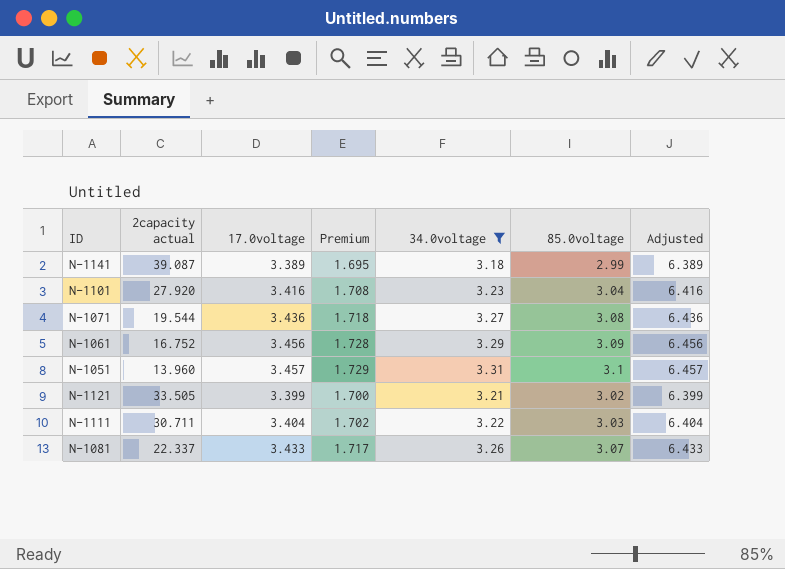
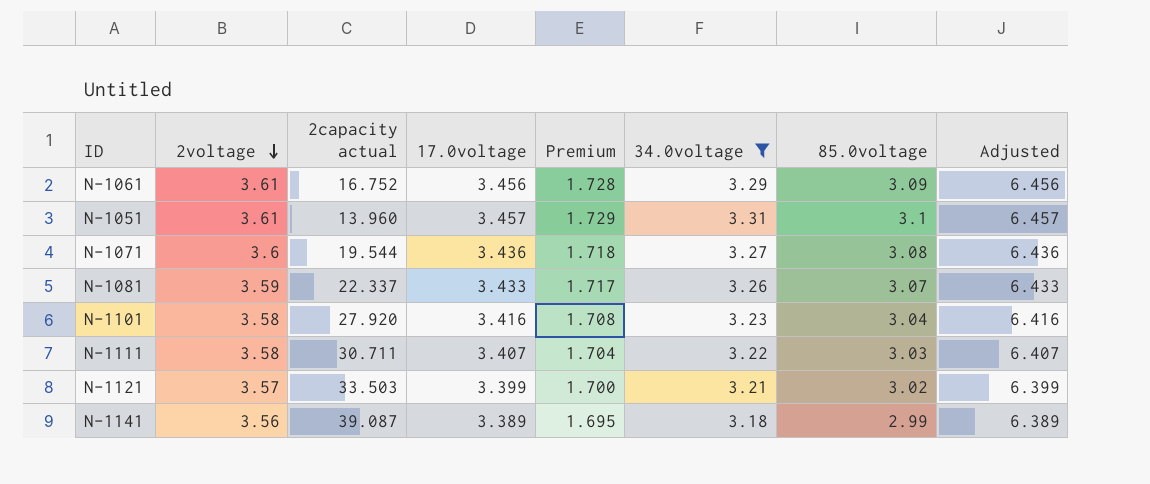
row order: none -> 2voltage descending
column 2voltage | position: none -> 2
N-1111 | 17.0voltage: 3.404 -> 3.407
N-1111 | Premium: 1.702 -> 1.704
N-1111 | Adjusted: 6.404 -> 6.407
N-1121 | 2capacity actual: 33.505 -> 33.503

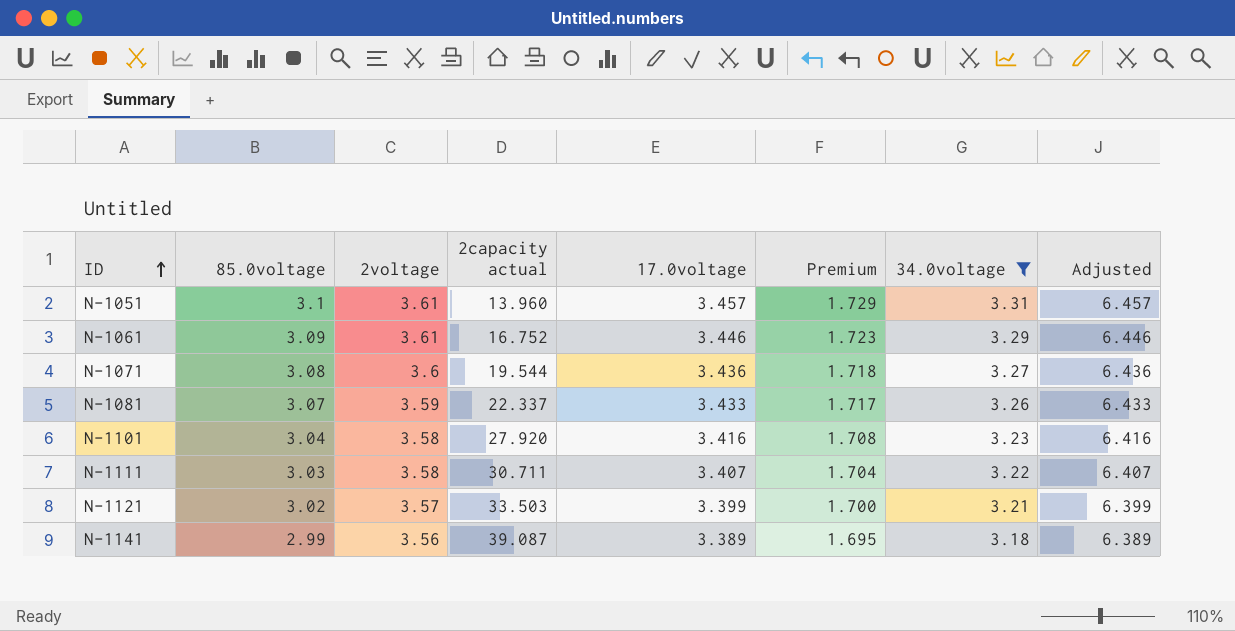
row order: 2voltage descending -> ID ascending
column 85.0voltage | position: 7 -> 2
N-1061 | 17.0voltage: 3.456 -> 3.446
N-1061 | Premium: 1.728 -> 1.723
N-1061 | Adjusted: 6.456 -> 6.446

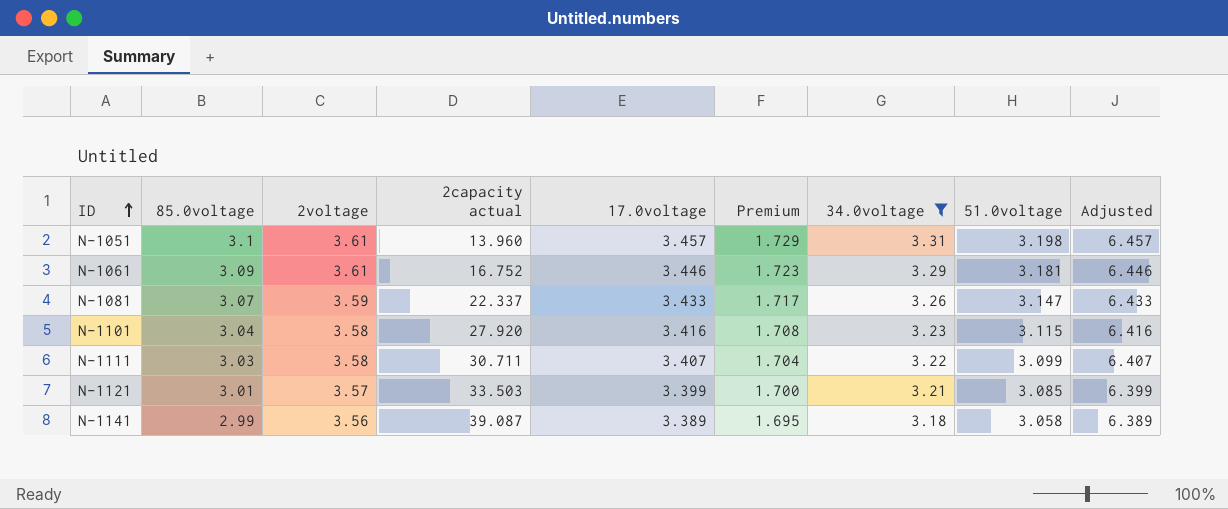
column 51.0voltage | position: none -> 8
row N-1071: 3.08 | 3.6 | 19.544 | 3.436 | 1.718 | 3.27 | 6.436 -> none
N-1121 | 85.0voltage: 3.02 -> 3.01

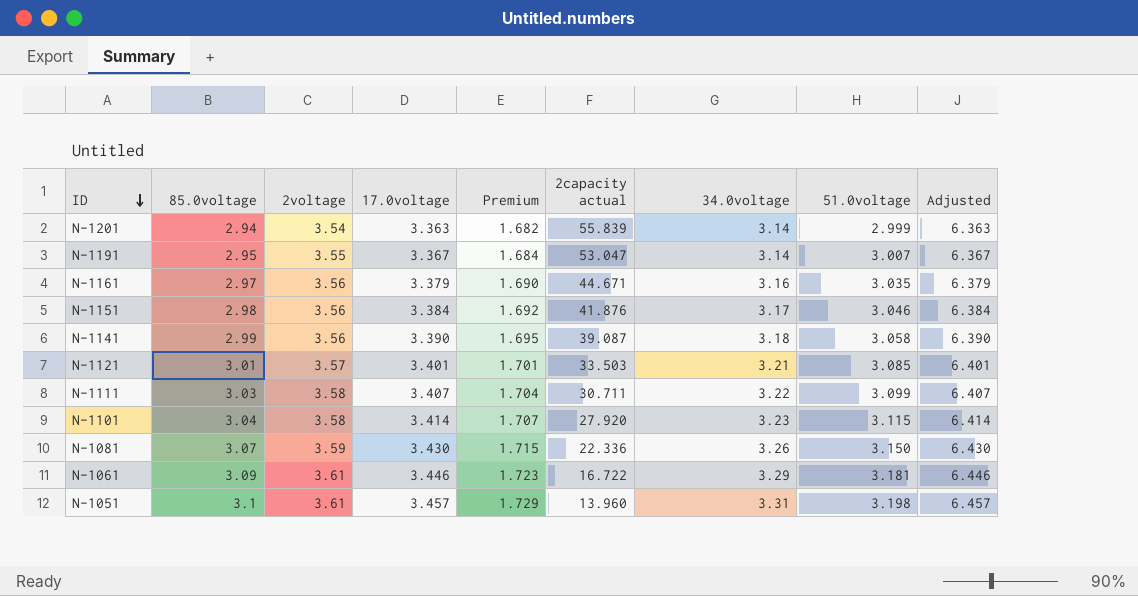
filter: 34.0voltage >= 3.18 -> none
row order: ID ascending -> ID descending
column 2capacity actual | position: 4 -> 6
N-1141 | 17.0voltage: 3.389 -> 3.390
N-1141 | Adjusted: 6.389 -> 6.390
N-1121 | 17.0voltage: 3.399 -> 3.401
N-1121 | Premium: 1.700 -> 1.701
N-1121 | Adjusted: 6.399 -> 6.401
N-1101 | 17.0voltage: 3.416 -> 3.414
N-1101 | Premium: 1.708 -> 1.707
N-1101 | Adjusted: 6.416 -> 6.414
N-1081 | 17.0voltage: 3.433 -> 3.430
N-1081 | Premium: 1.717 -> 1.715
N-1081 | 2capacity actual: 22.337 -> 22.336
N-1081 | 51.0voltage: 3.147 -> 3.150
N-1081 | Adjusted: 6.433 -> 6.430
N-1061 | 2capacity actual: 16.752 -> 16.722

